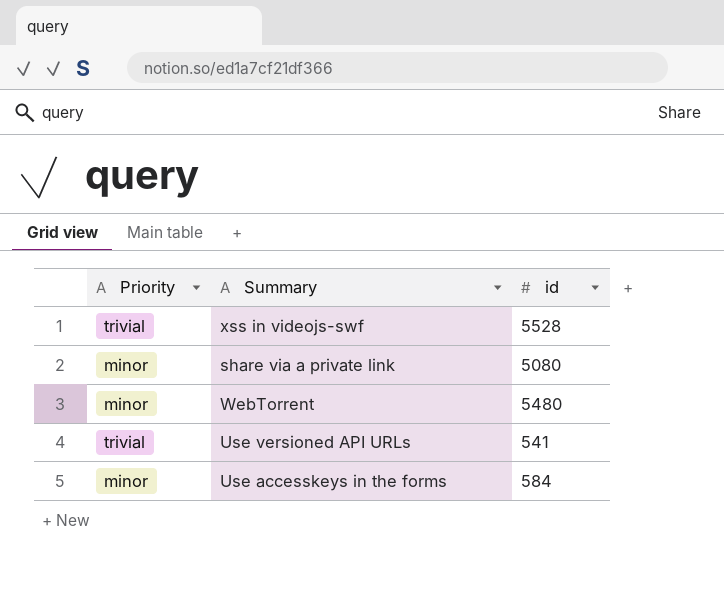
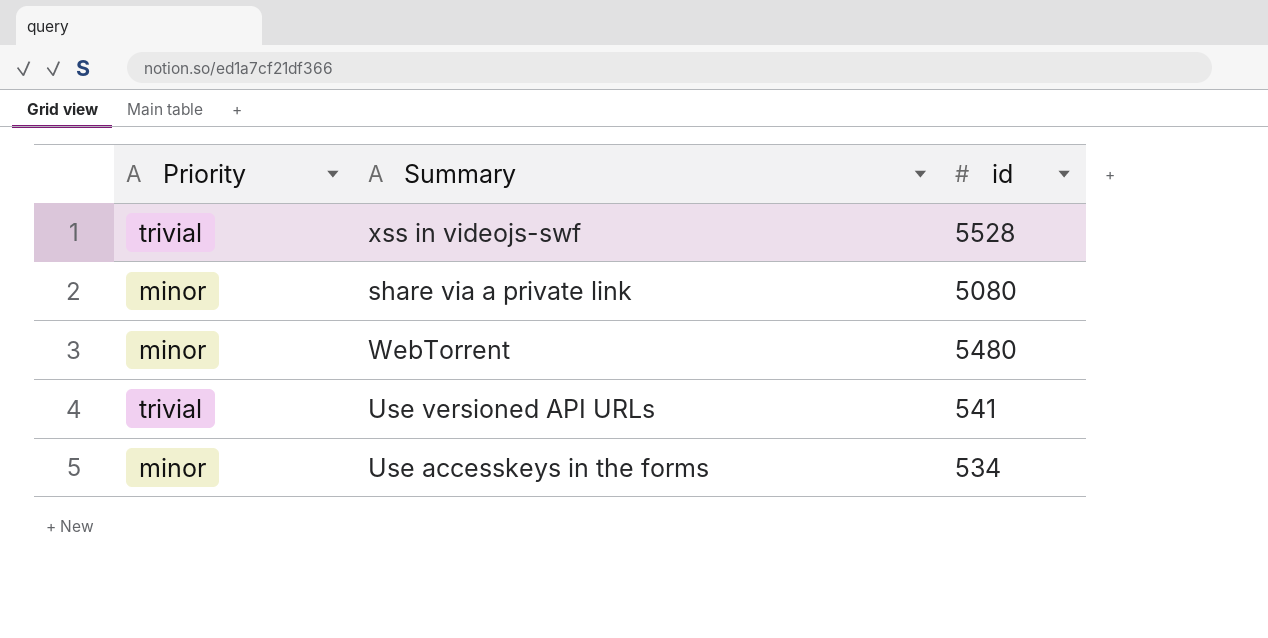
Use accesskeys in the forms | id: 584 -> 534

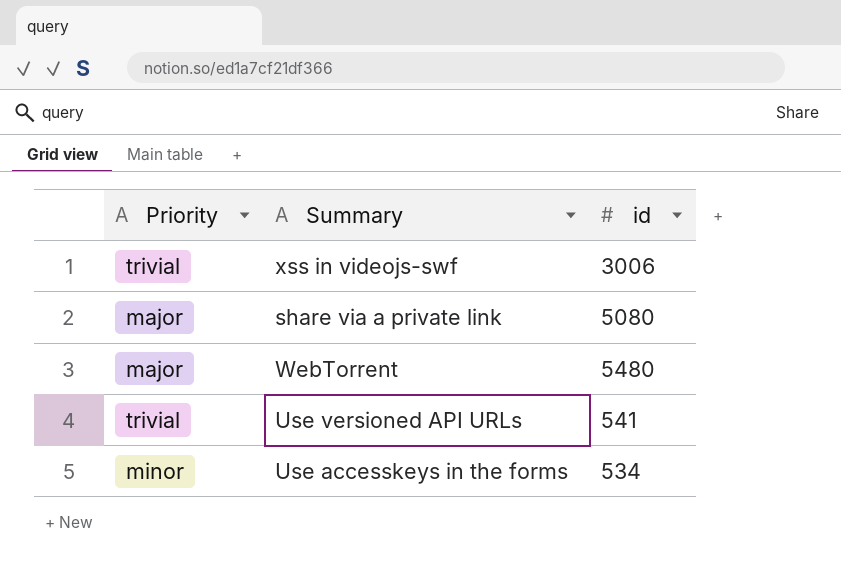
xss in videojs-swf | id: 5528 -> 3006
share via a private link | Priority: minor -> major
WebTorrent | Priority: minor -> major

